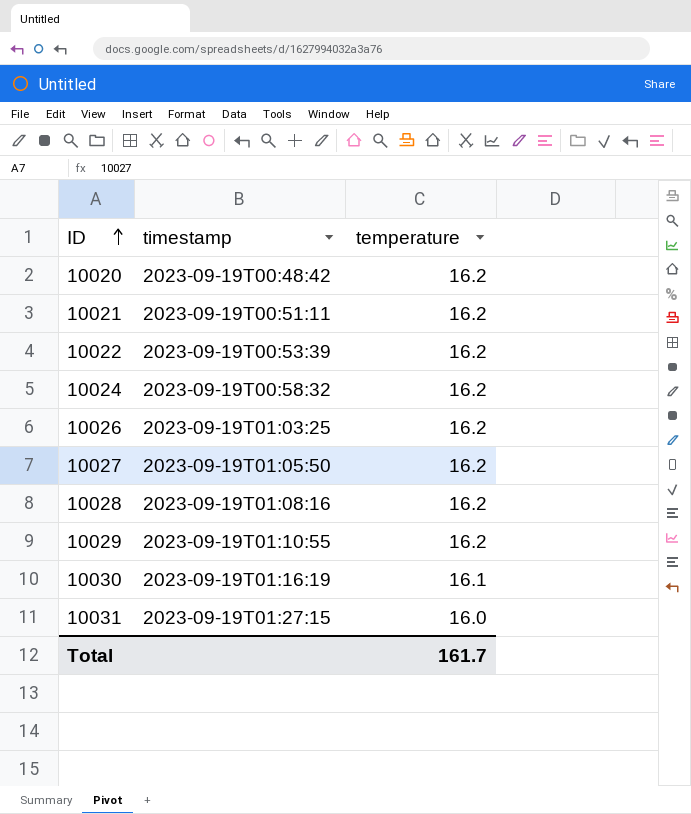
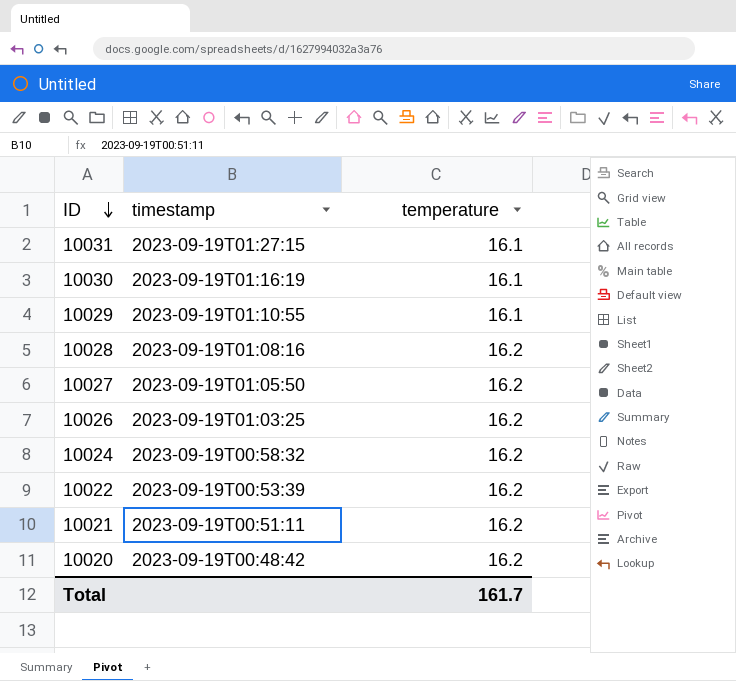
row order: ID ascending -> ID descending
10031 | temperature: 16.0 -> 16.1
10029 | temperature: 16.2 -> 16.1

